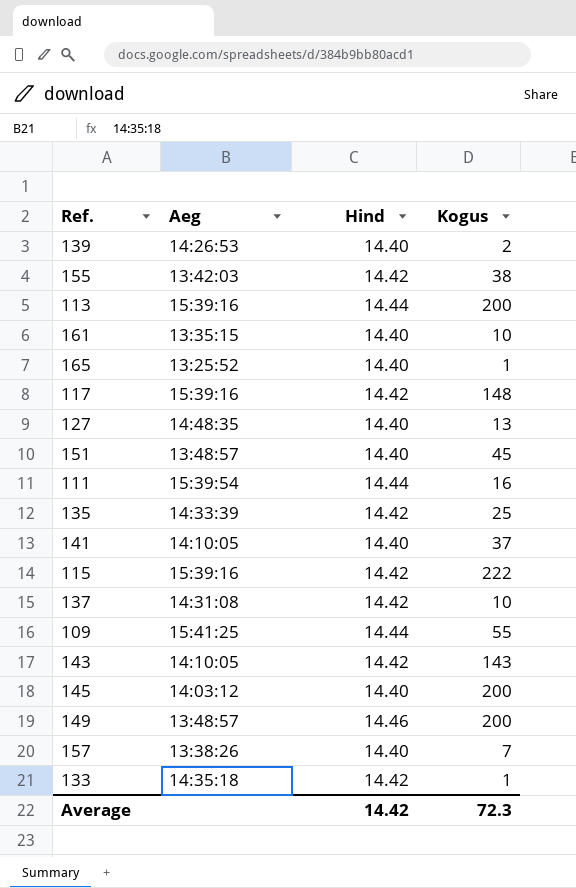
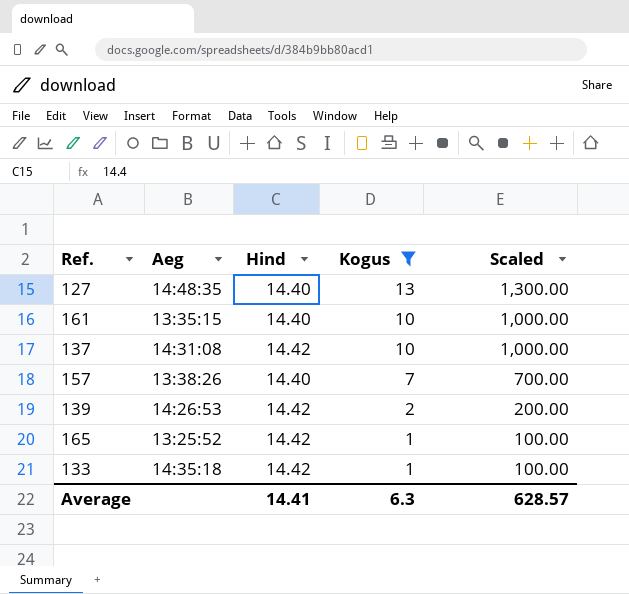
filter: none -> Kogus <= 13
row order: none -> Kogus descending
column Scaled | formula: none -> [Kogus] * 100
139 | Hind: 14.40 -> 14.42
165 | Hind: 14.40 -> 14.42
Average | Hind: 14.42 -> 14.41
Average | Kogus: 72.3 -> 6.3

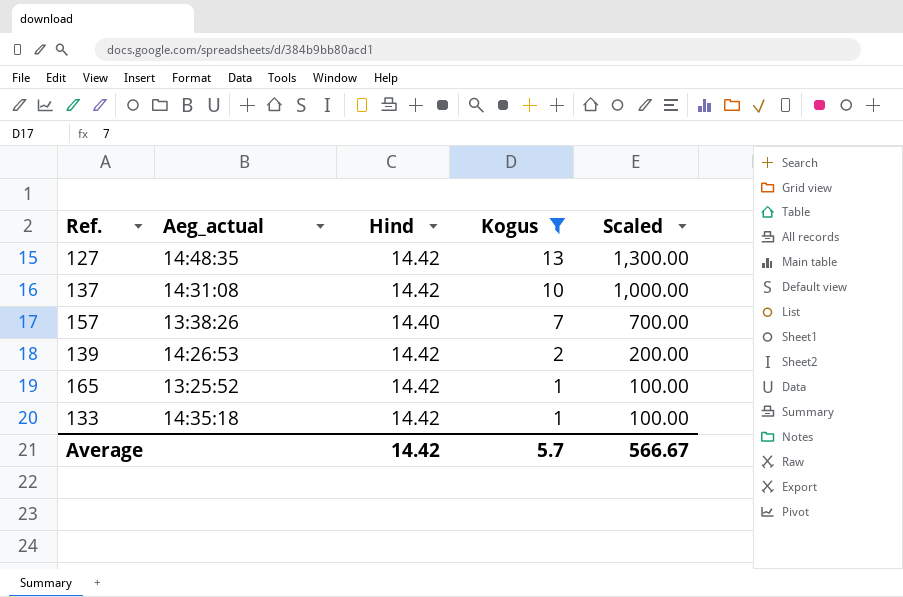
column name: Aeg -> Aeg_actual
row 161: 13:35:15 | 14.40 | 10 | 1,000.00 -> none
127 | Hind: 14.40 -> 14.42
Average | Hind: 14.41 -> 14.42
Average | Kogus: 6.3 -> 5.7
Average | Scaled: 628.57 -> 566.67

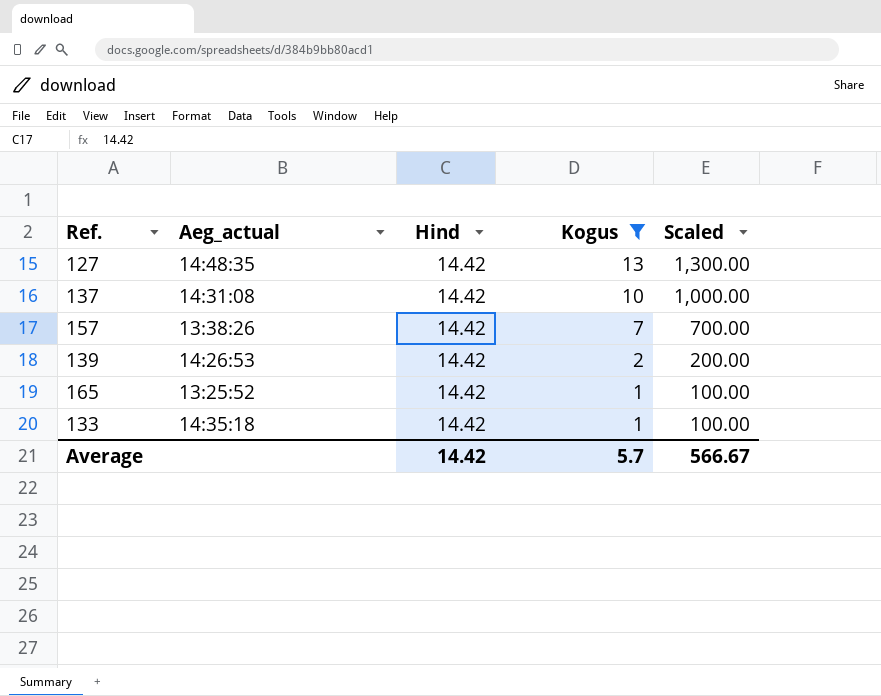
157 | Hind: 14.40 -> 14.42

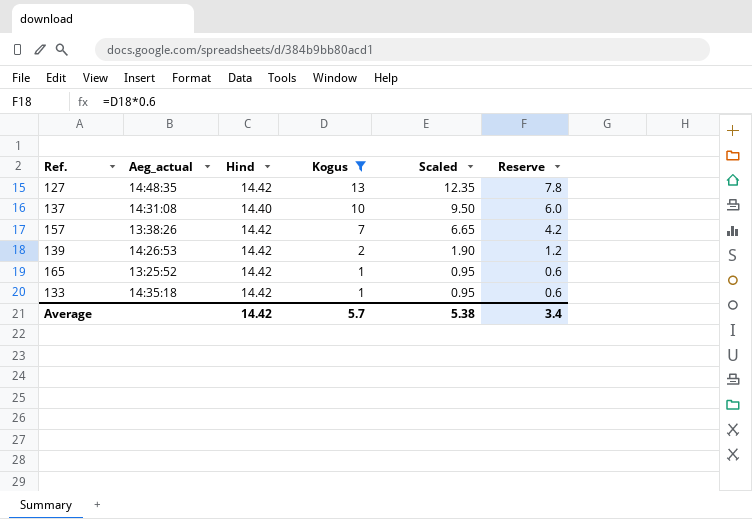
column Scaled | formula: [Kogus] * 100 -> [Kogus] * 0.95
column Reserve | formula: none -> [Kogus] * 0.6
137 | Hind: 14.42 -> 14.40
Average | Scaled: 566.67 -> 5.38

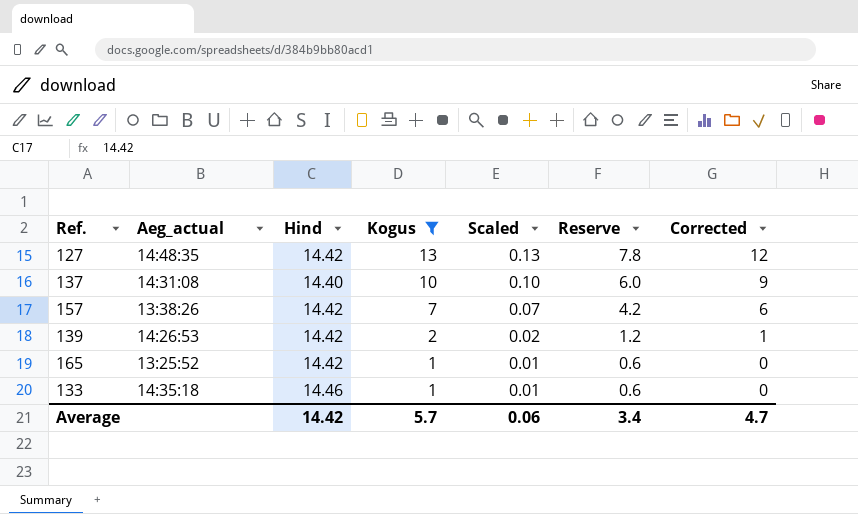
column Scaled | formula: [Kogus] * 0.95 -> [Kogus] * 0.01
column Corrected | formula: none -> [Kogus] - 1
133 | Hind: 14.42 -> 14.46
Average | Scaled: 5.38 -> 0.06

